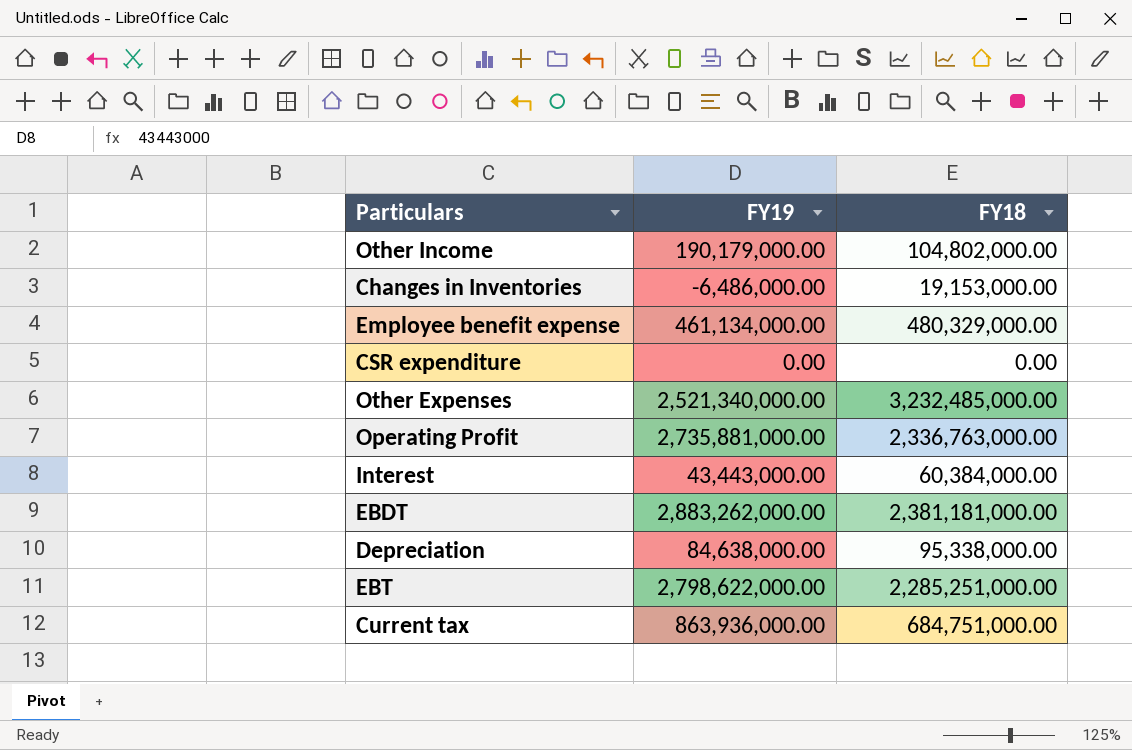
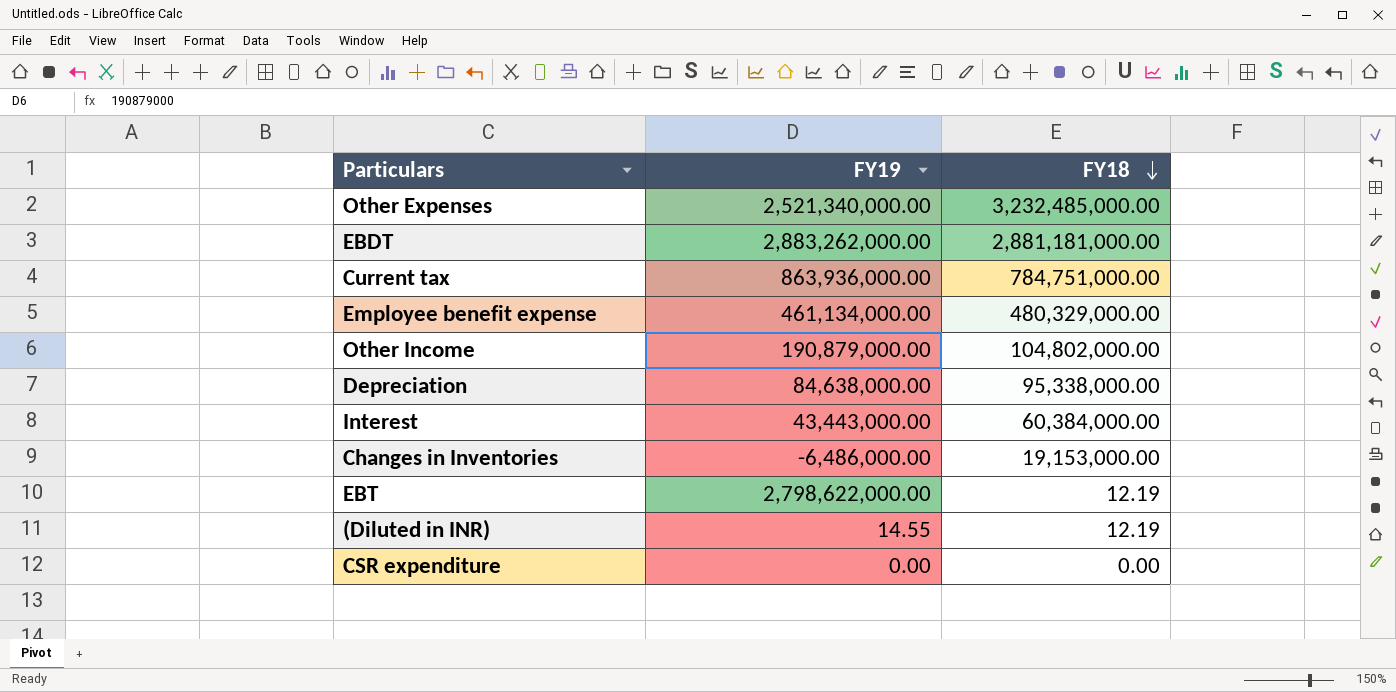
row order: none -> FY18 descending
row Operating Profit: 2,735,881,000.00 | 2,336,763,000.00 -> none
EBDT | FY18: 2,381,181,000.00 -> 2,881,181,000.00
Current tax | FY18: 684,751,000.00 -> 784,751,000.00
Other Income | FY19: 190,179,000.00 -> 190,879,000.00
EBT | FY18: 2,285,251,000.00 -> 12.19
row (Diluted in INR): none -> 14.55 | 12.19

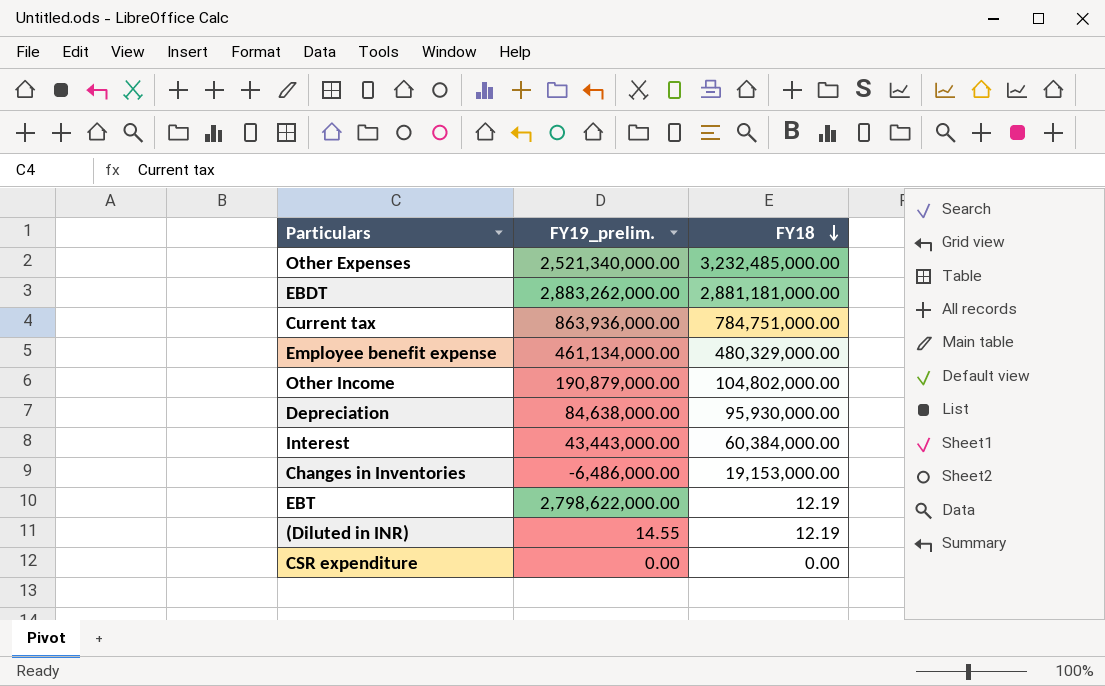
column name: FY19 -> FY19_prelim.
Depreciation | FY18: 95,338,000.00 -> 95,930,000.00

